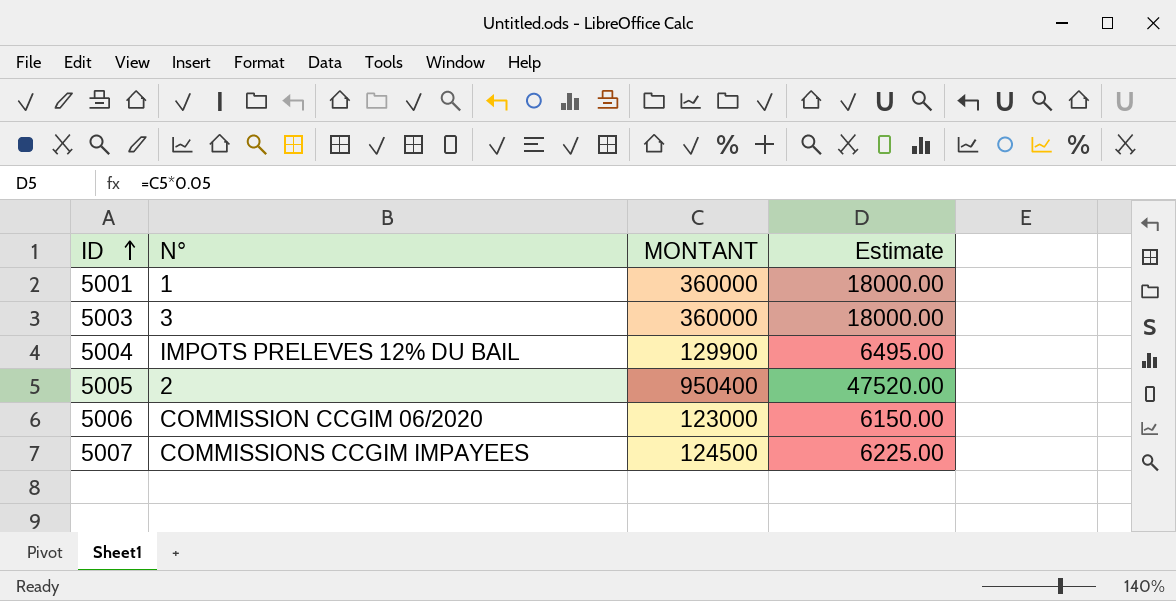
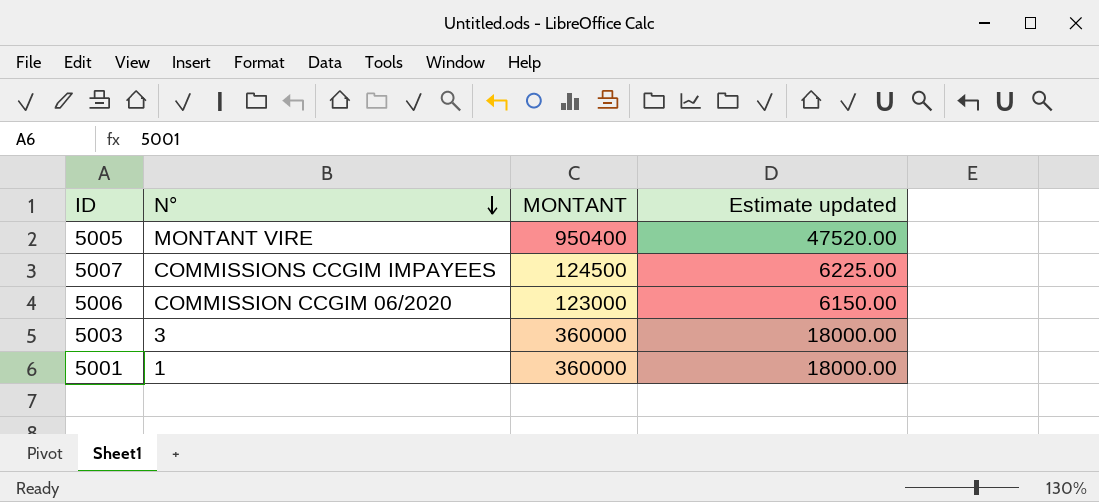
row order: ID ascending -> N° descending
column name: Estimate -> Estimate updated
row 5004: IMPOTS PRELEVES 12% DU BAIL | 129900 | 6495.00 -> none
5005 | N°: 2 -> MONTANT VIRE

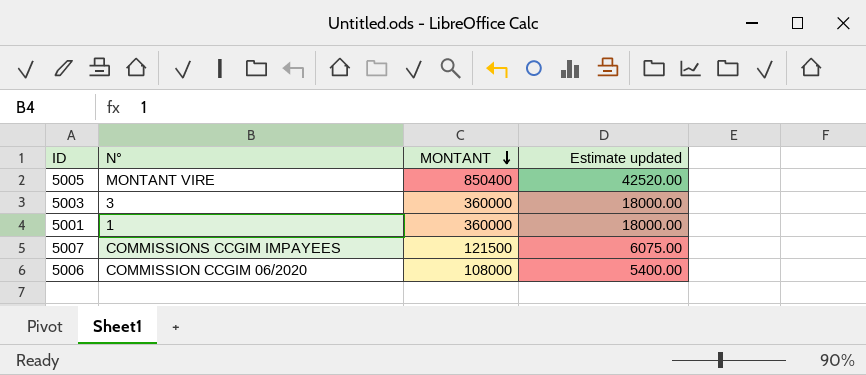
row order: N° descending -> MONTANT descending
5005 | MONTANT: 950400 -> 850400
5005 | Estimate updated: 47520.00 -> 42520.00
5007 | MONTANT: 124500 -> 121500
5007 | Estimate updated: 6225.00 -> 6075.00
5006 | MONTANT: 123000 -> 108000
5006 | Estimate updated: 6150.00 -> 5400.00

